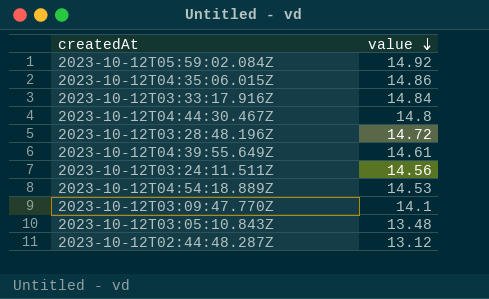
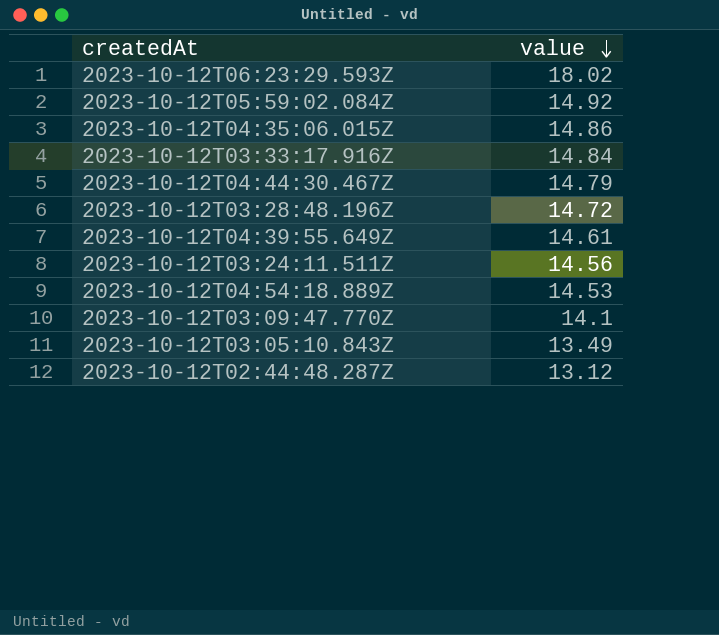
row 2023-10-12T06:23:29.593Z: none -> 18.02
2023-10-12T04:44:30.467Z | value: 14.8 -> 14.79
2023-10-12T03:05:10.843Z | value: 13.48 -> 13.49

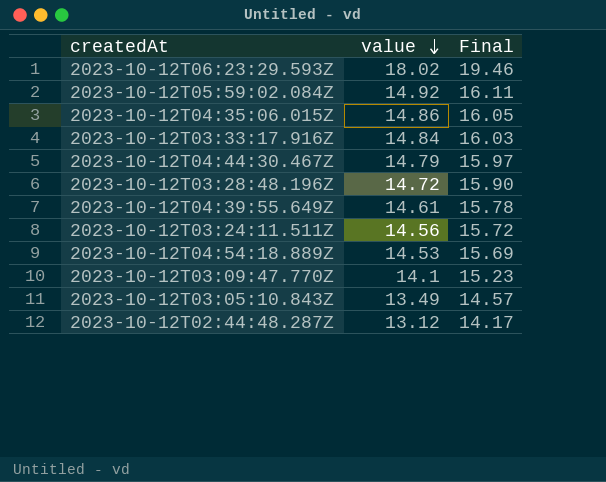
column Final | formula: none -> [value] * 1.08

